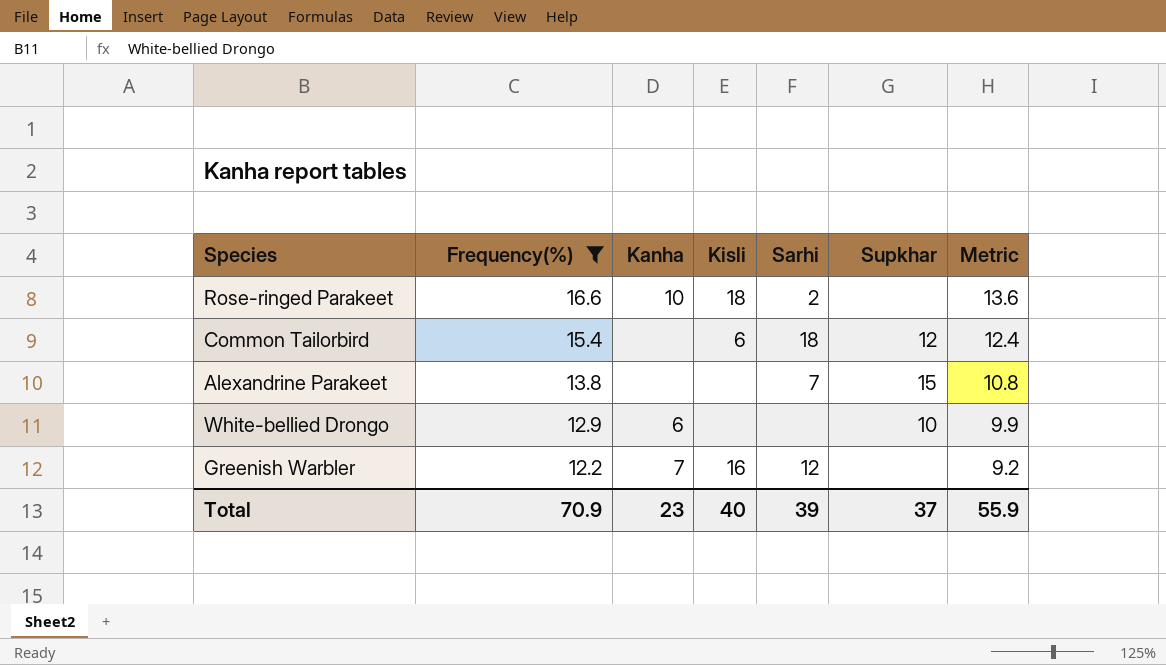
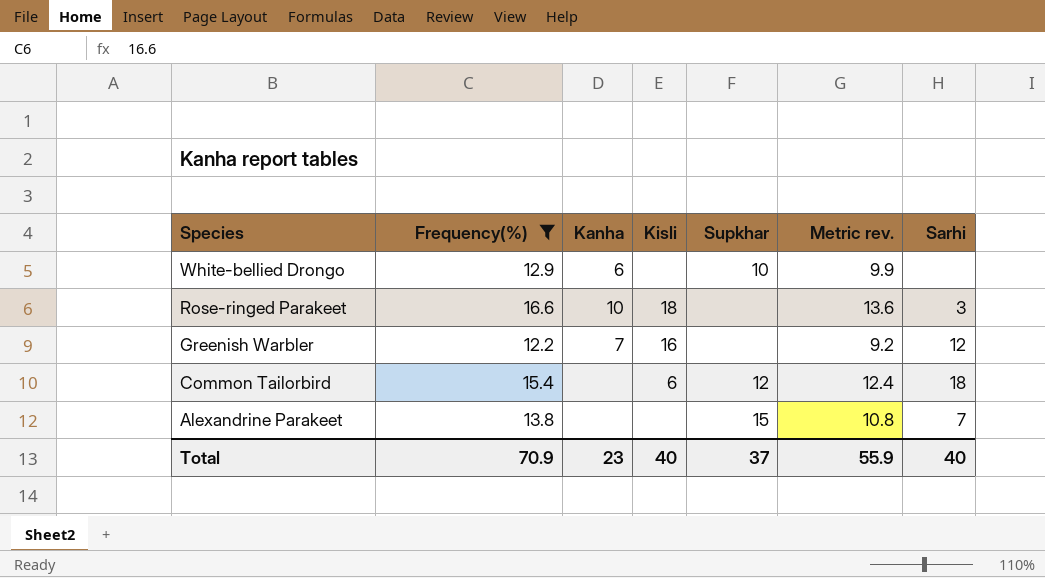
row order: Frequency(%) descending -> Species descending
column name: Metric -> Metric rev.
column Sarhi | position: 5 -> 7
Rose-ringed Parakeet | Sarhi: 2 -> 3
Total | Sarhi: 39 -> 40

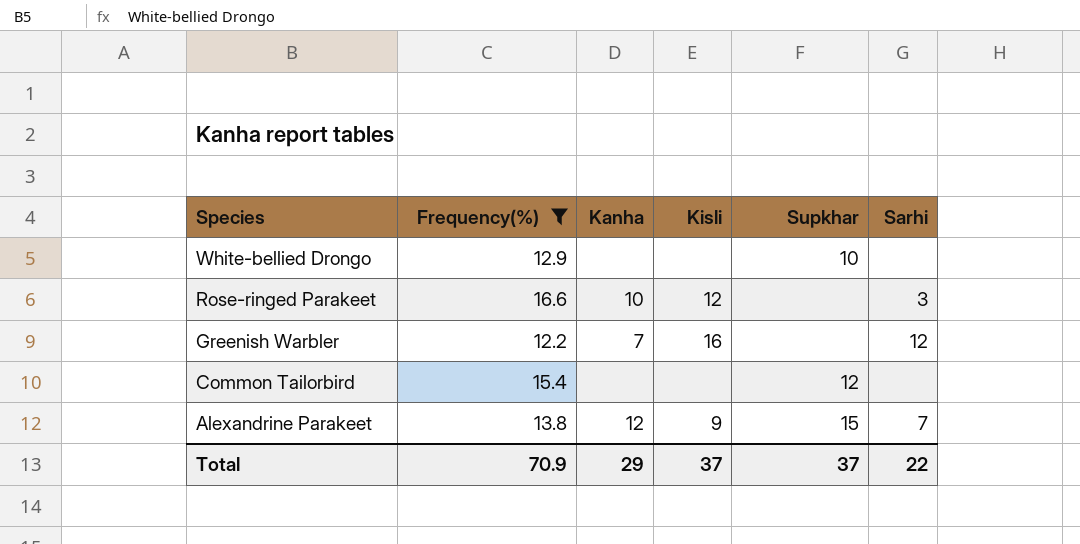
column Metric rev. | formula: [Frequency(%)] - 3 -> none
White-bellied Drongo | Kanha: 6 -> none
Rose-ringed Parakeet | Kisli: 18 -> 12
Common Tailorbird | Kisli: 6 -> none
Common Tailorbird | Sarhi: 18 -> none
Alexandrine Parakeet | Kanha: none -> 12
Alexandrine Parakeet | Kisli: none -> 9
Total | Kanha: 23 -> 29
Total | Kisli: 40 -> 37
Total | Sarhi: 40 -> 22

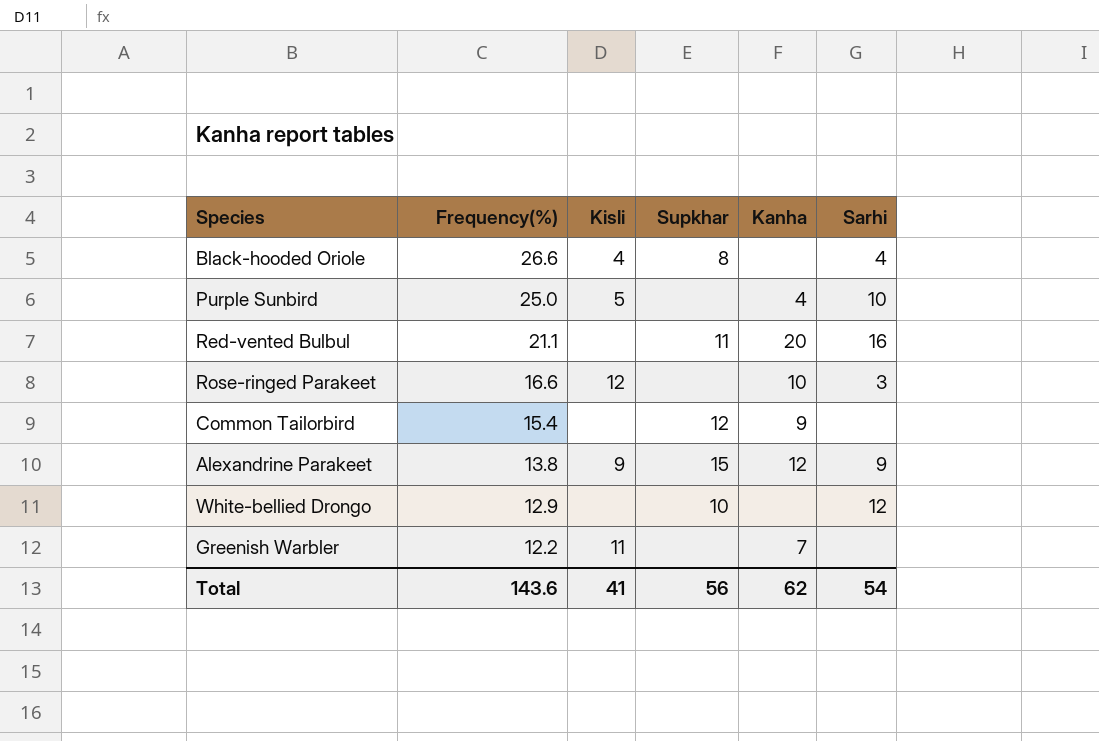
filter: Frequency(%) <= 16.6 -> none
row order: Species descending -> Frequency(%) descending
column Kanha | position: 3 -> 5
Common Tailorbird | Kanha: none -> 9
Alexandrine Parakeet | Sarhi: 7 -> 9
White-bellied Drongo | Sarhi: none -> 12
Greenish Warbler | Kisli: 16 -> 11
Greenish Warbler | Sarhi: 12 -> none
Total | Frequency(%): 70.9 -> 143.6
Total | Kisli: 37 -> 41
Total | Supkhar: 37 -> 56
Total | Kanha: 29 -> 62
Total | Sarhi: 22 -> 54

